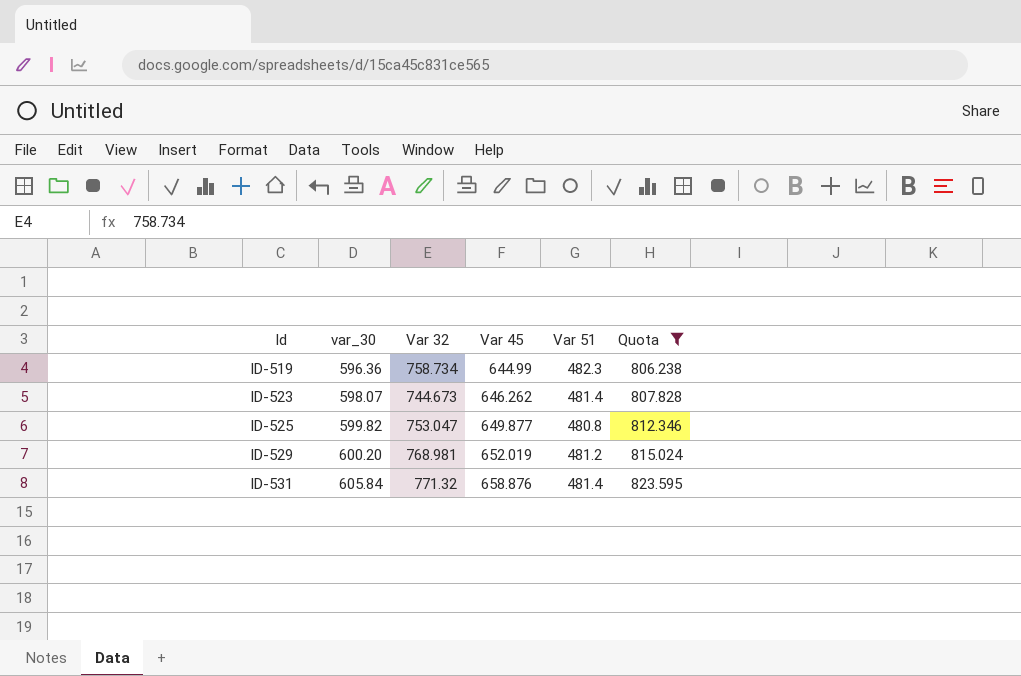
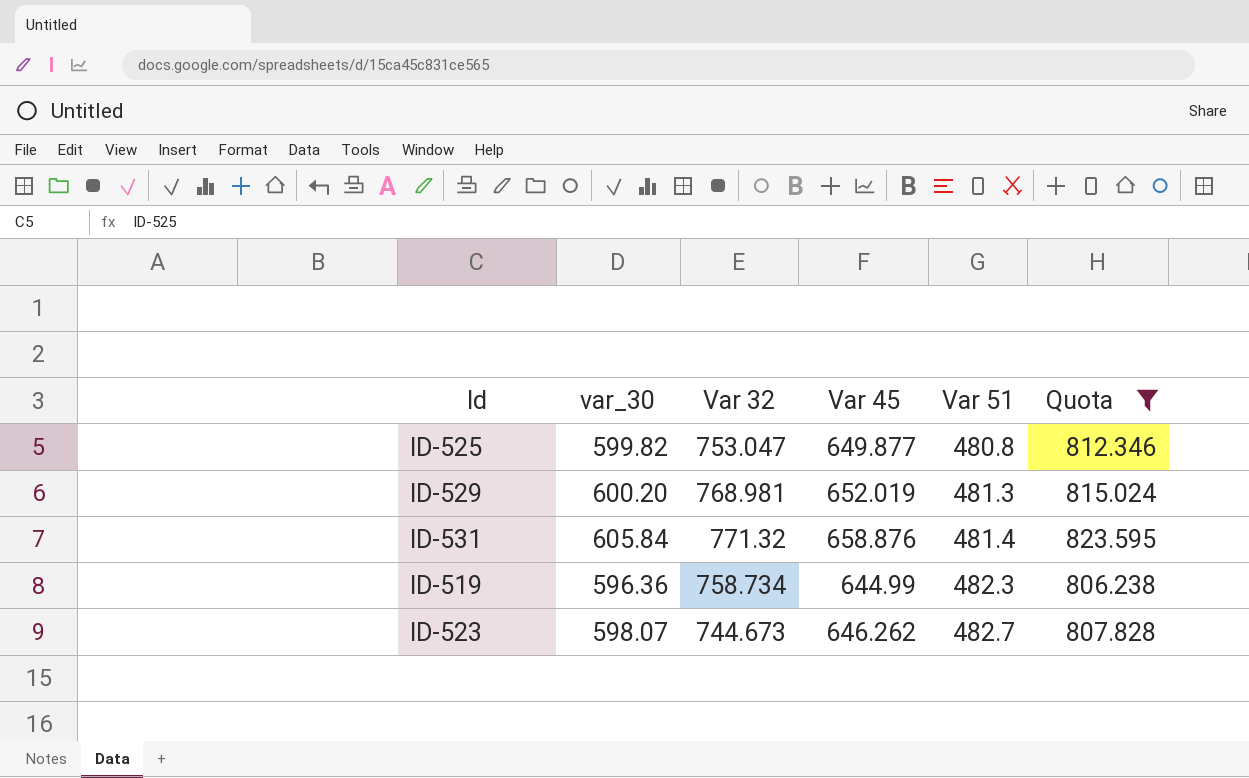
row order: Id ascending -> Var 51 ascending
ID-529 | Var 51: 481.2 -> 481.3
ID-523 | Var 51: 481.4 -> 482.7

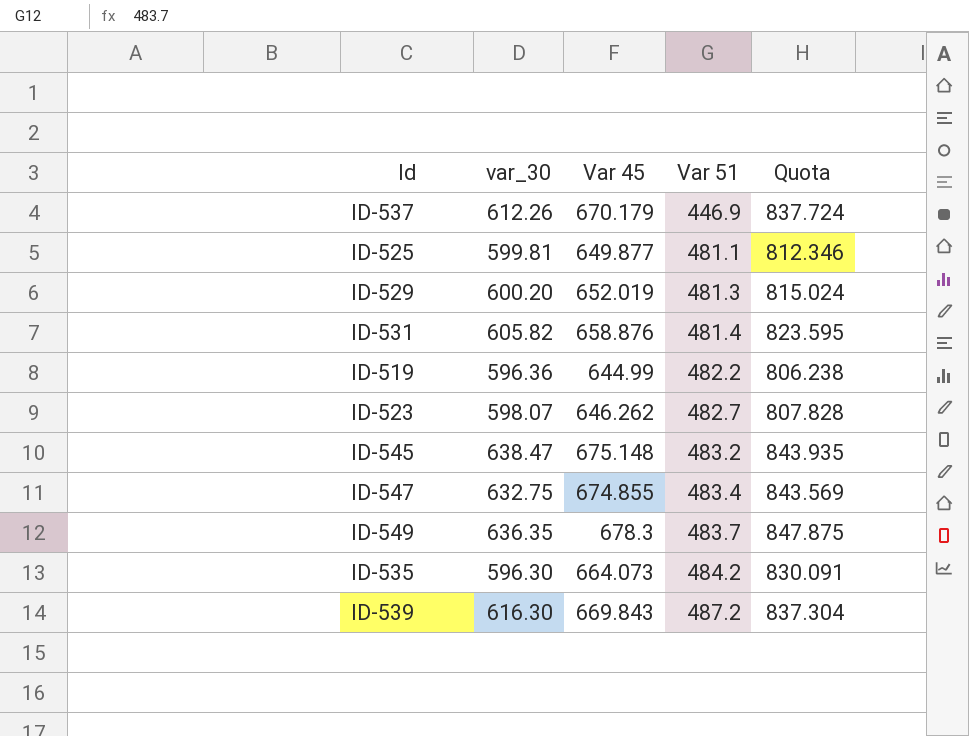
filter: Quota <= 823.595 -> none
column Var 32 | position: 3 -> none
ID-525 | var_30: 599.82 -> 599.81
ID-525 | Var 51: 480.8 -> 481.1
ID-531 | var_30: 605.84 -> 605.82
ID-519 | Var 51: 482.3 -> 482.2

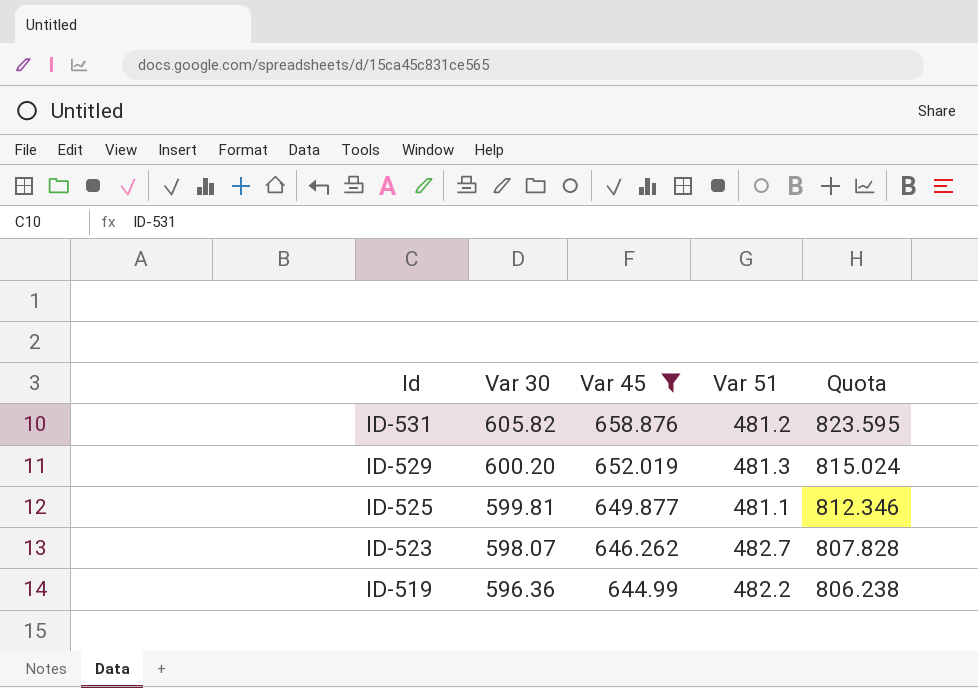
filter: none -> Var 45 <= 658.876
row order: Var 51 ascending -> Id descending
column name: var_30 -> Var 30
ID-531 | Var 51: 481.4 -> 481.2

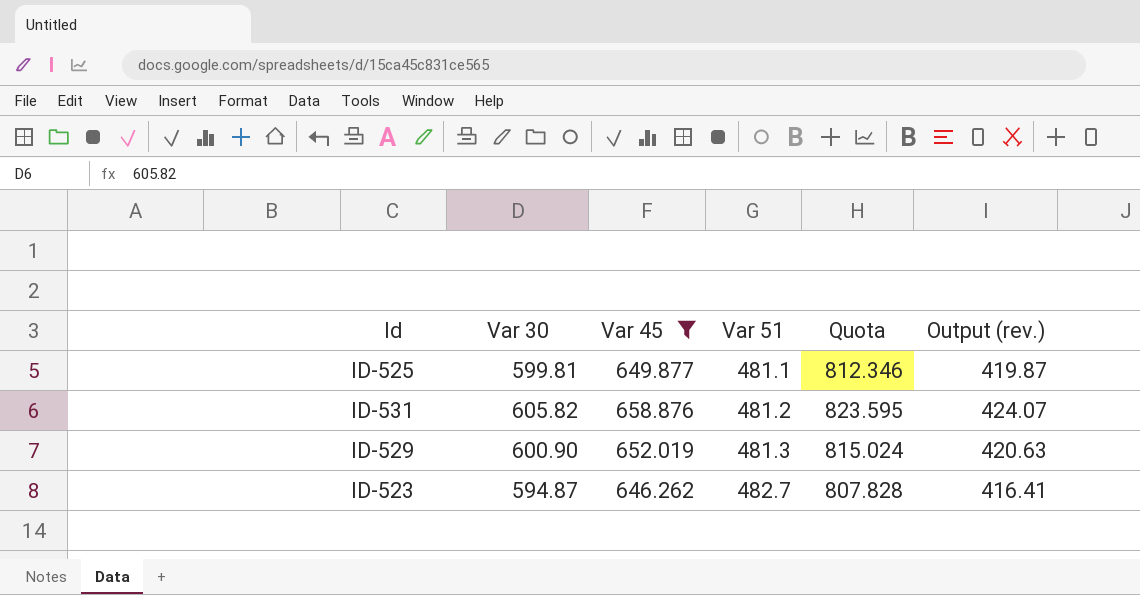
row order: Id descending -> Var 51 ascending
column Output (rev.) | formula: none -> [Var 30] * 0.7
row ID-519: 596.36 | 644.99 | 482.2 | 806.238 -> none
ID-529 | Var 30: 600.20 -> 600.90
ID-523 | Var 30: 598.07 -> 594.87

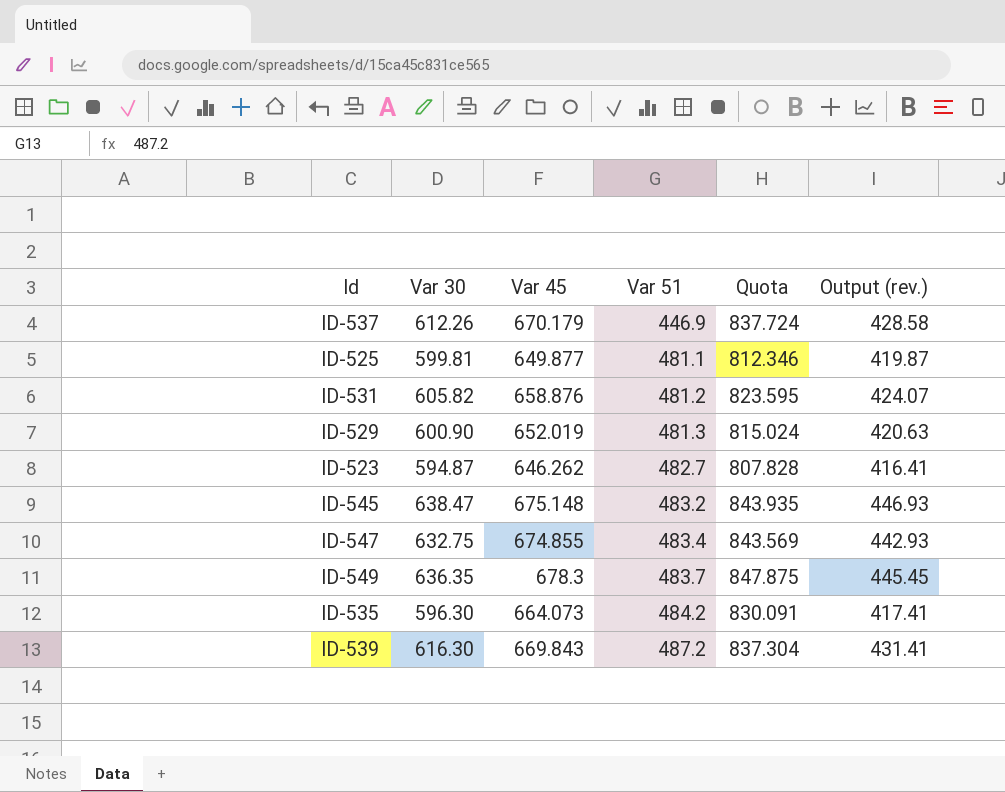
filter: Var 45 <= 658.876 -> none

